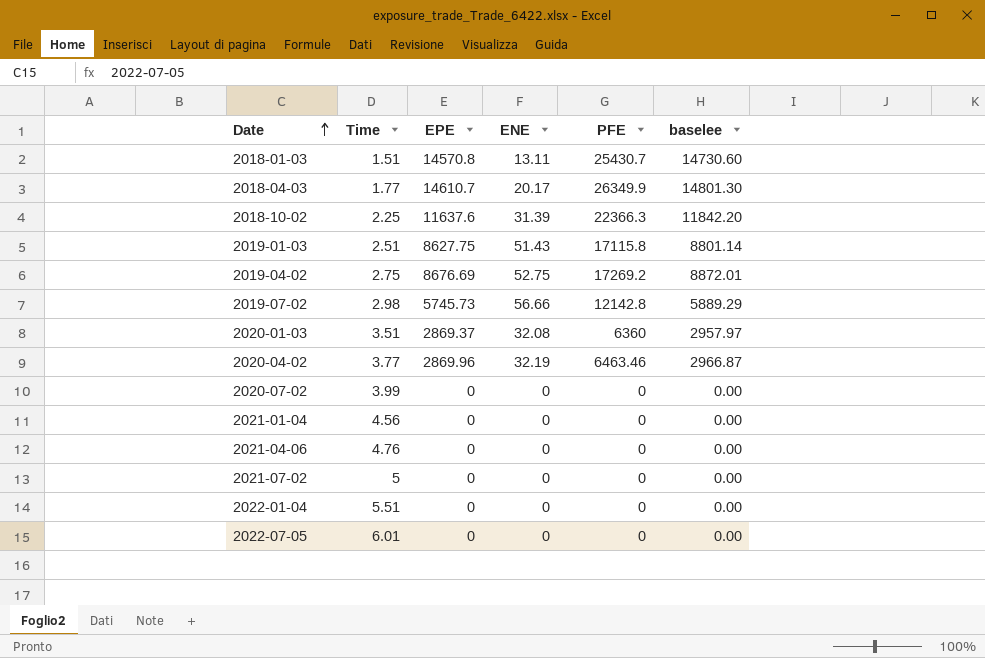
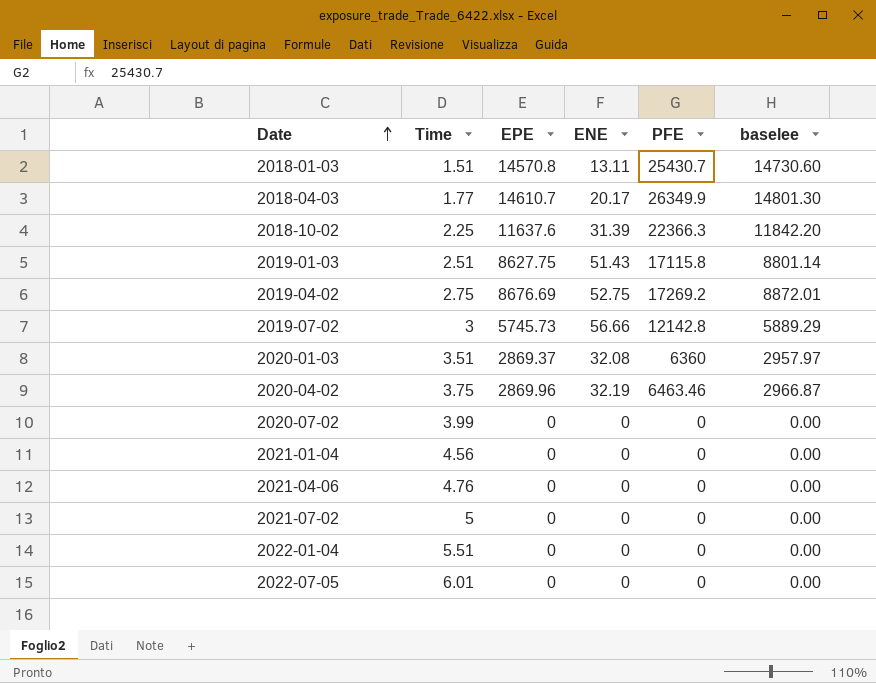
2019-07-02 | Time: 2.98 -> 3
2020-04-02 | Time: 3.77 -> 3.75

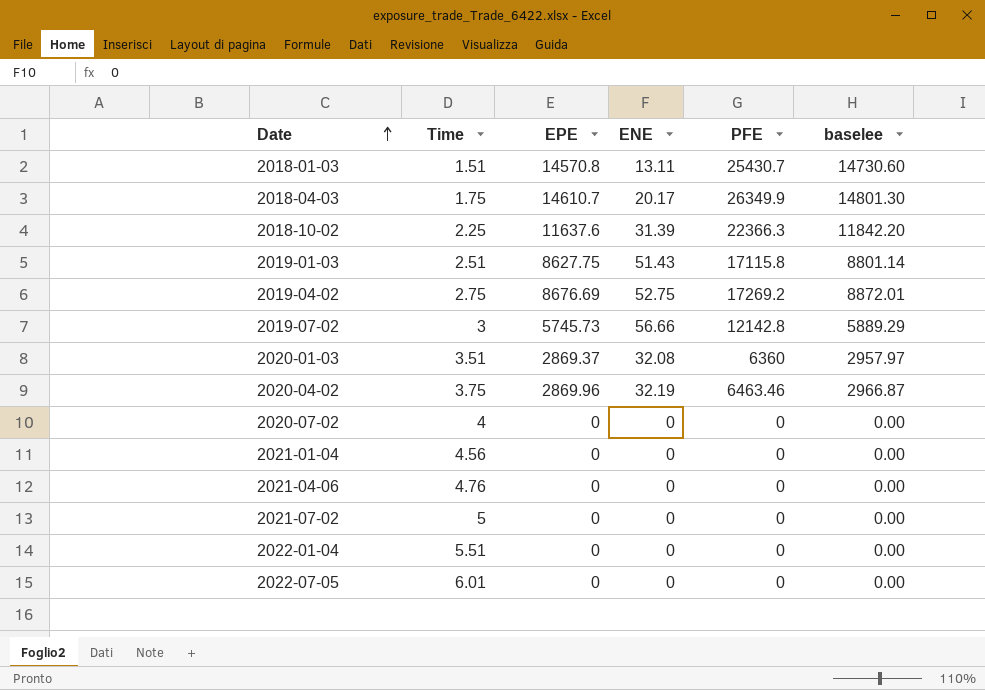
2018-04-03 | Time: 1.77 -> 1.75
2020-07-02 | Time: 3.99 -> 4

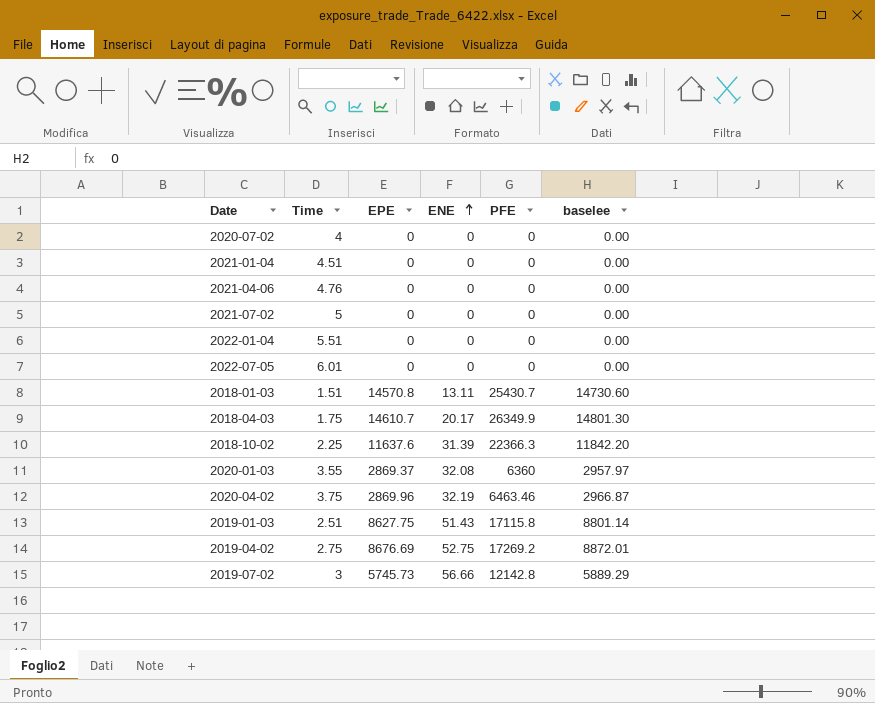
row order: Date ascending -> ENE ascending
2021-01-04 | Time: 4.56 -> 4.51
2020-01-03 | Time: 3.51 -> 3.55

